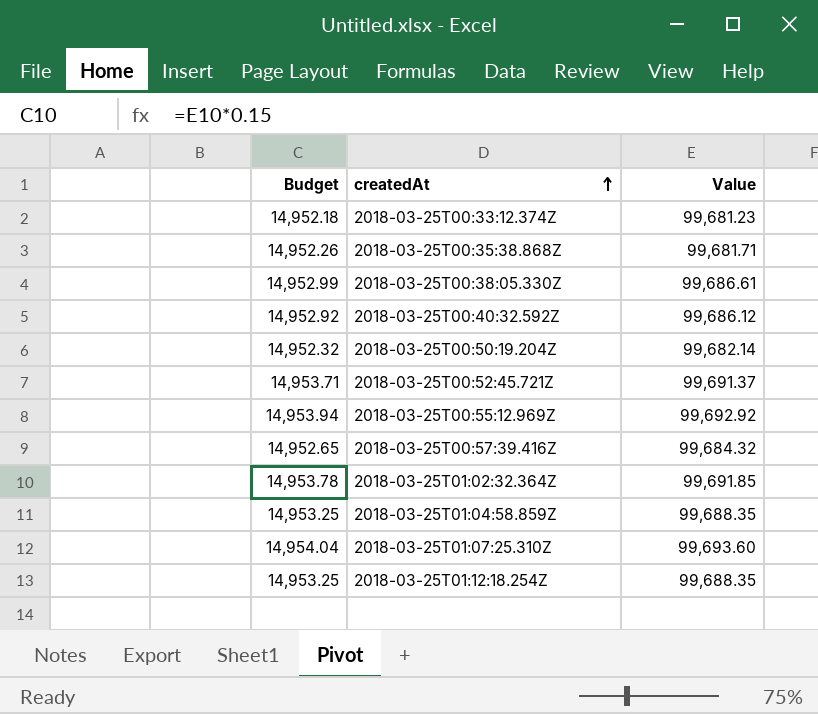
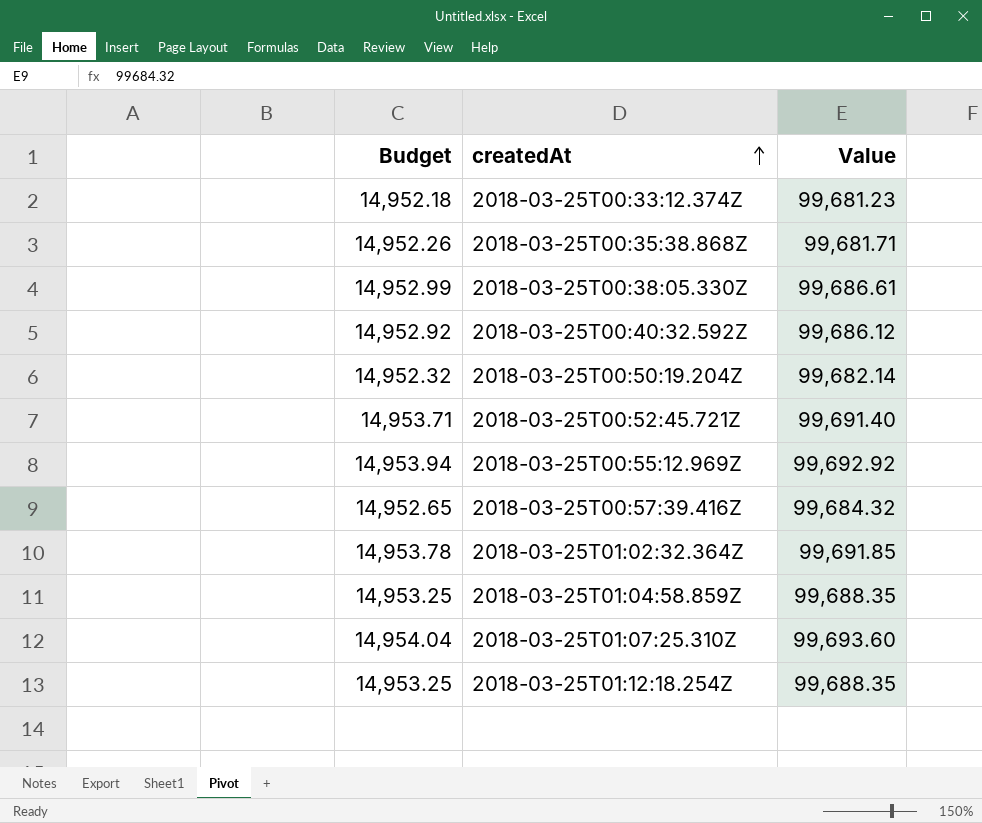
2018-03-25T00:52:45.721Z | Value: 99,691.37 -> 99,691.40

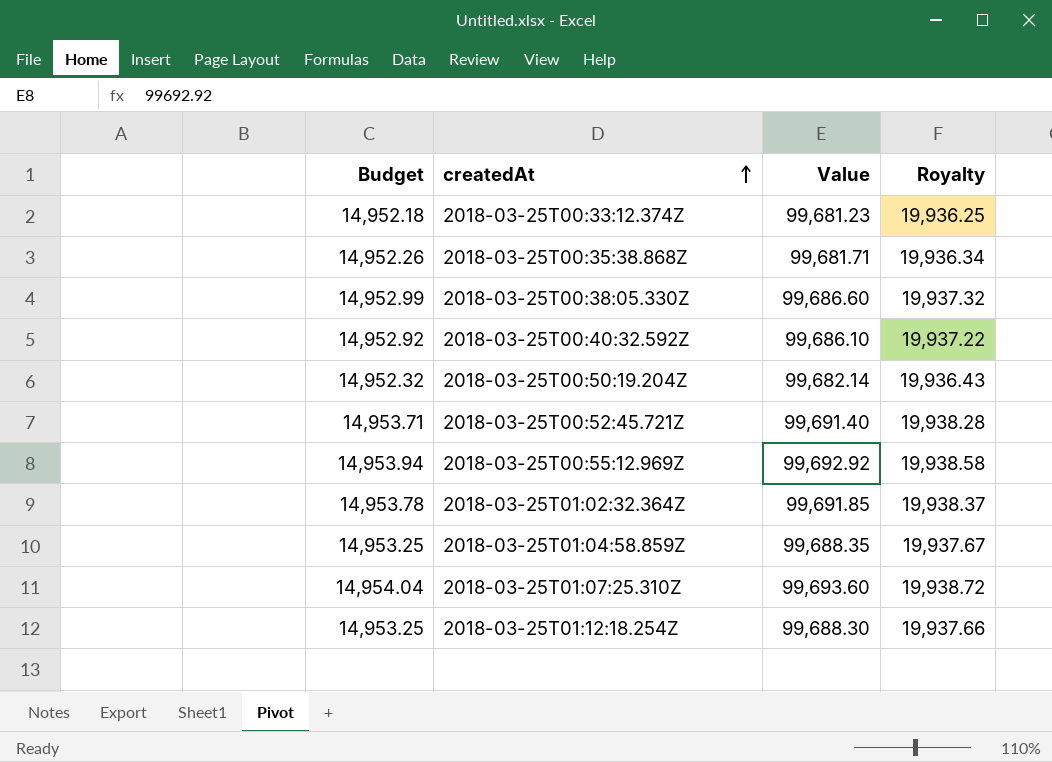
column Royalty | formula: none -> [Value] * 0.2
row 2018-03-25T00:57:39.416Z: 14,952.65 | 99,684.32 -> none
2018-03-25T00:38:05.330Z | Value: 99,686.61 -> 99,686.60
2018-03-25T00:40:32.592Z | Value: 99,686.12 -> 99,686.10
2018-03-25T01:12:18.254Z | Value: 99,688.35 -> 99,688.30

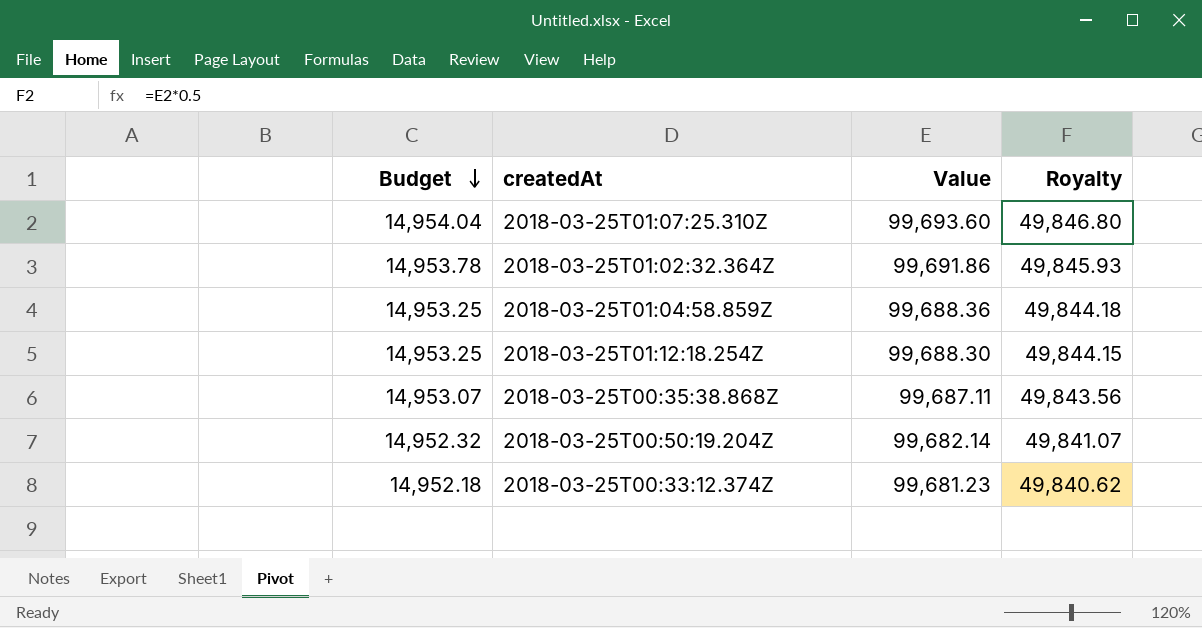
row order: createdAt ascending -> Budget descending
column Royalty | formula: [Value] * 0.2 -> [Value] * 0.5
row 2018-03-25T00:38:05.330Z: 14,952.99 | 99,686.60 | 19,937.32 -> none
row 2018-03-25T00:40:32.592Z: 14,952.92 | 99,686.10 | 19,937.22 -> none
row 2018-03-25T00:52:45.721Z: 14,953.71 | 99,691.40 | 19,938.28 -> none
row 2018-03-25T00:55:12.969Z: 14,953.94 | 99,692.92 | 19,938.58 -> none
2018-03-25T01:02:32.364Z | Value: 99,691.85 -> 99,691.86
2018-03-25T01:04:58.859Z | Value: 99,688.35 -> 99,688.36
2018-03-25T00:35:38.868Z | Budget: 14,952.26 -> 14,953.07
2018-03-25T00:35:38.868Z | Value: 99,681.71 -> 99,687.11

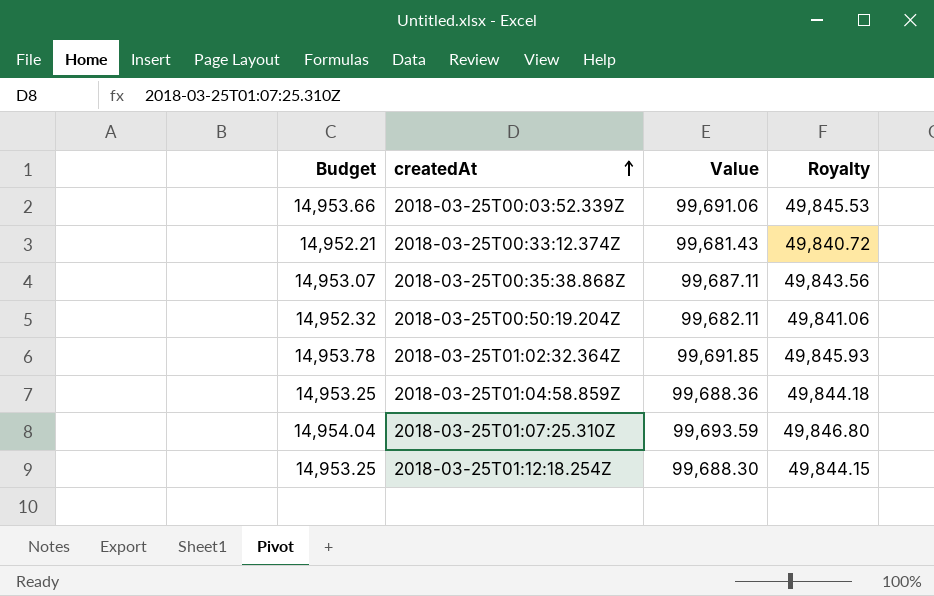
row order: Budget descending -> createdAt ascending
row 2018-03-25T00:03:52.339Z: none -> 14,953.66 | 99,691.06 | 49,845.53
2018-03-25T00:33:12.374Z | Budget: 14,952.18 -> 14,952.21
2018-03-25T00:33:12.374Z | Value: 99,681.23 -> 99,681.43
2018-03-25T00:33:12.374Z | Royalty: 49,840.62 -> 49,840.72
2018-03-25T00:50:19.204Z | Value: 99,682.14 -> 99,682.11
2018-03-25T00:50:19.204Z | Royalty: 49,841.07 -> 49,841.06
2018-03-25T01:02:32.364Z | Value: 99,691.86 -> 99,691.85
2018-03-25T01:07:25.310Z | Value: 99,693.60 -> 99,693.59

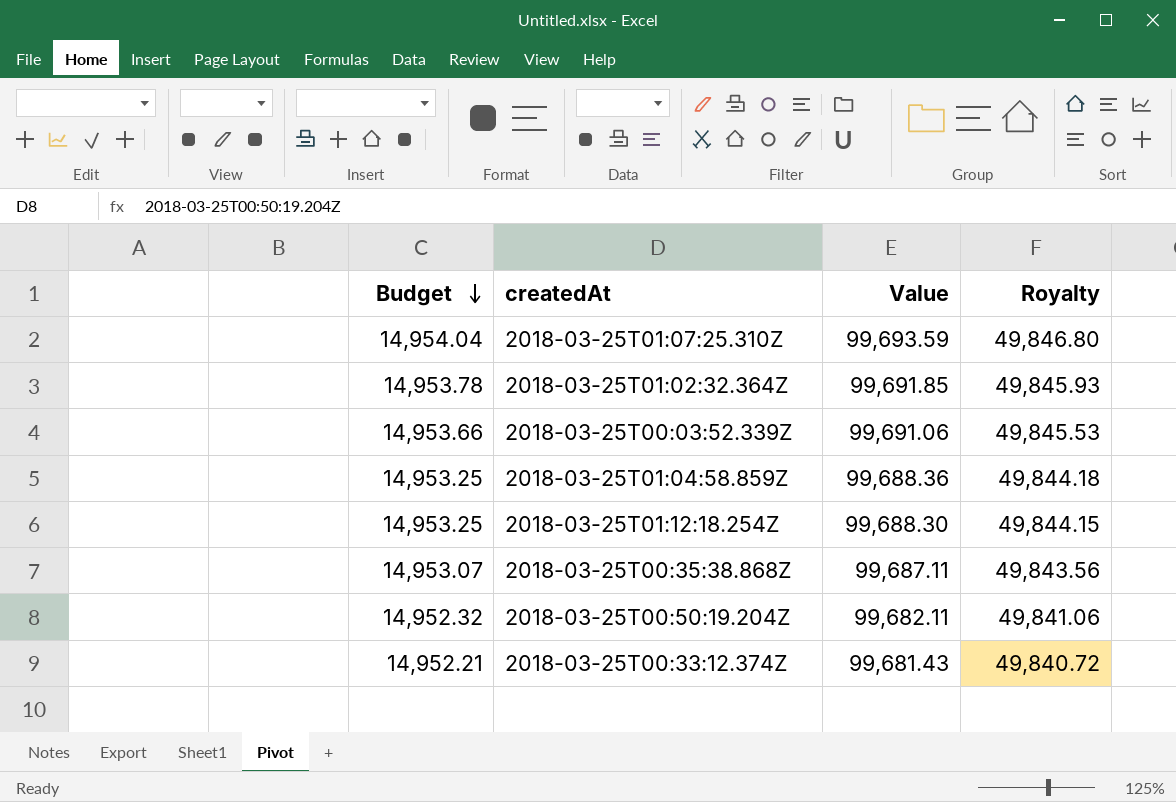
row order: createdAt ascending -> Budget descending

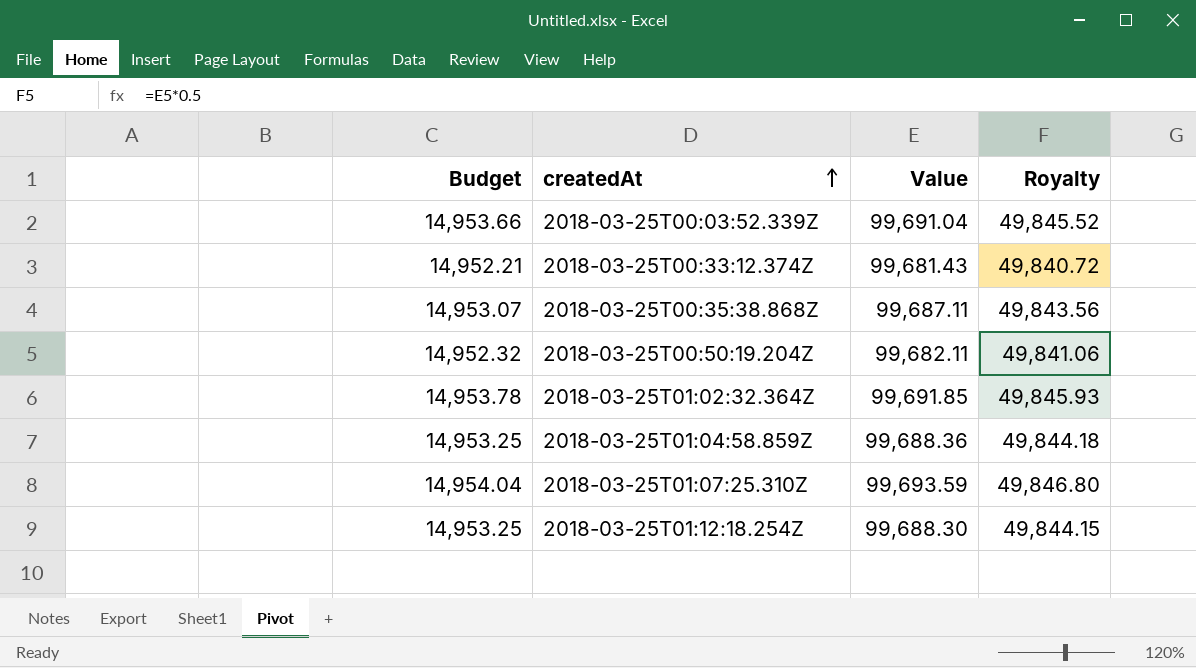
row order: Budget descending -> createdAt ascending
2018-03-25T00:03:52.339Z | Value: 99,691.06 -> 99,691.04
2018-03-25T00:03:52.339Z | Royalty: 49,845.53 -> 49,845.52

